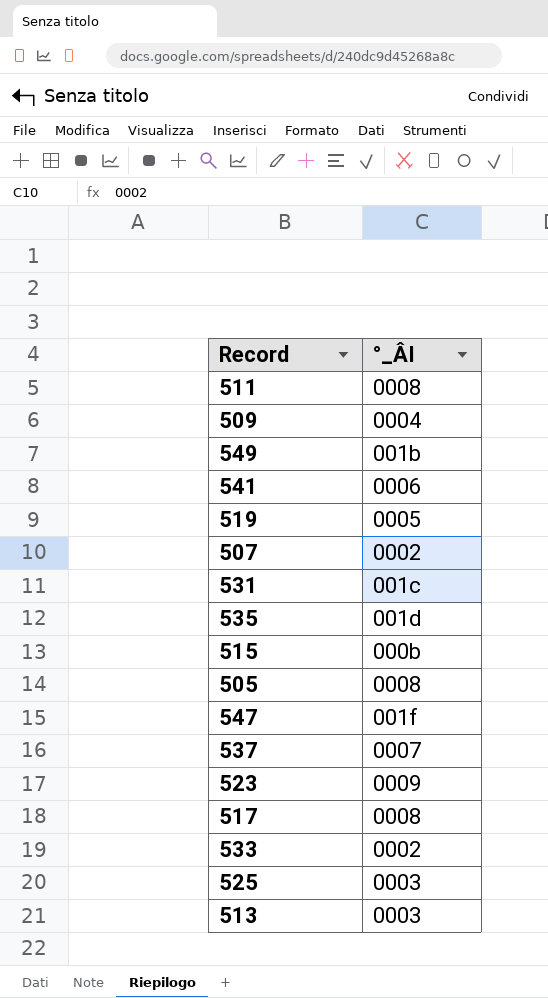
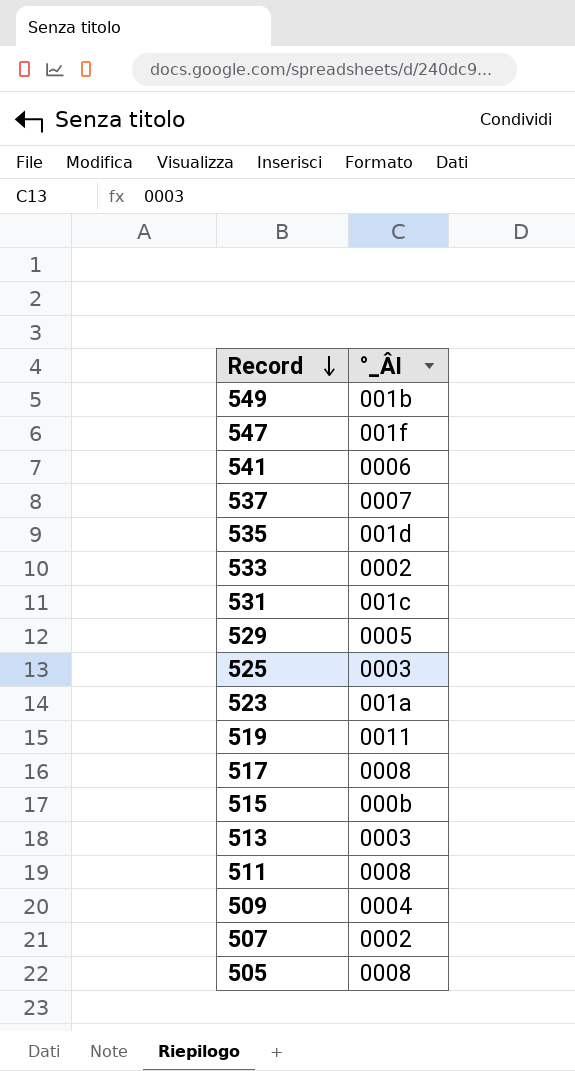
row order: none -> Record descending
row 529: none -> 0005
523 | °_ÂI: 0009 -> 001a
519 | °_ÂI: 0005 -> 0011

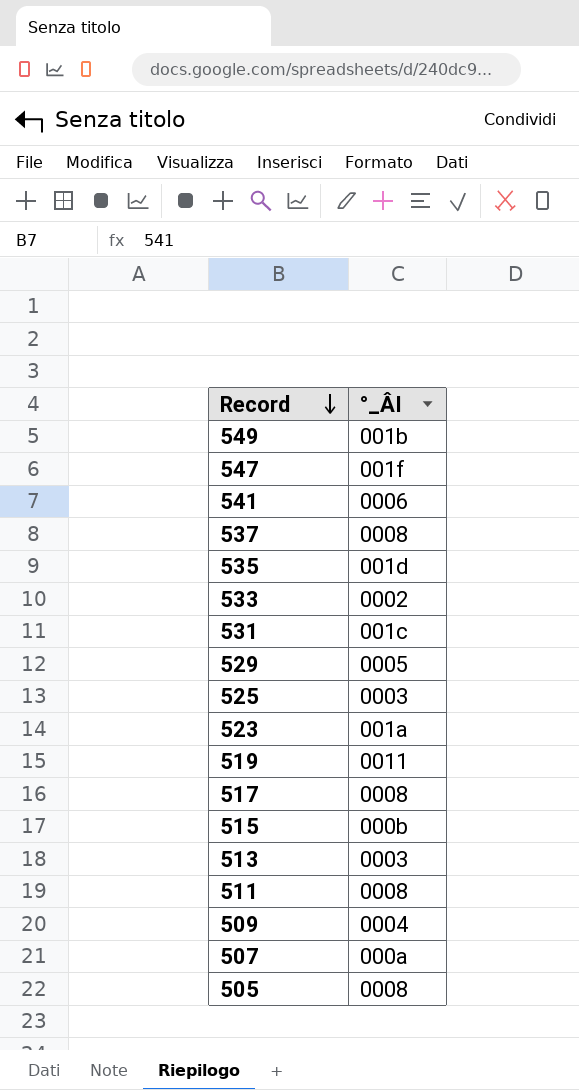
537 | °_ÂI: 0007 -> 0008
507 | °_ÂI: 0002 -> 000a

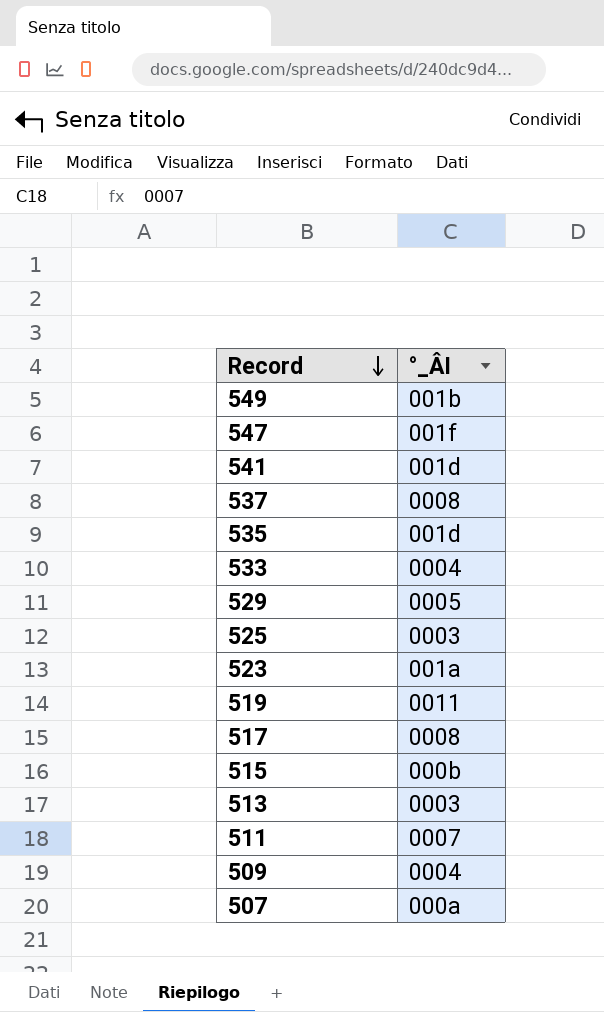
row 531: 001c -> none
row 505: 0008 -> none
541 | °_ÂI: 0006 -> 001d
533 | °_ÂI: 0002 -> 0004
511 | °_ÂI: 0008 -> 0007

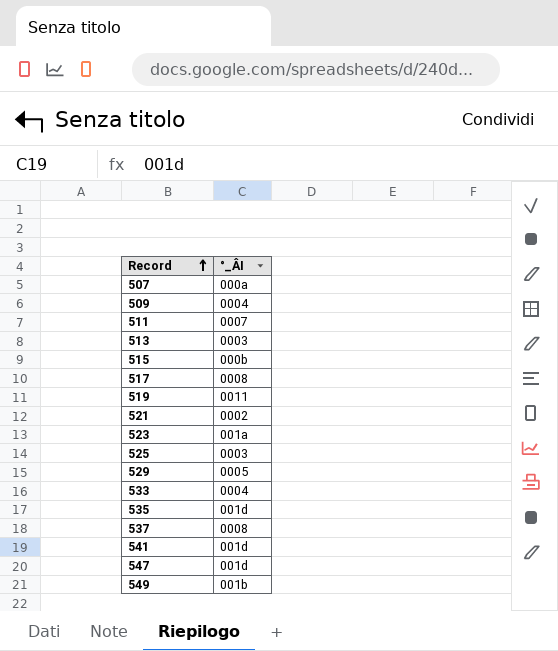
row order: Record descending -> Record ascending
row 521: none -> 0002
547 | °_ÂI: 001f -> 001d

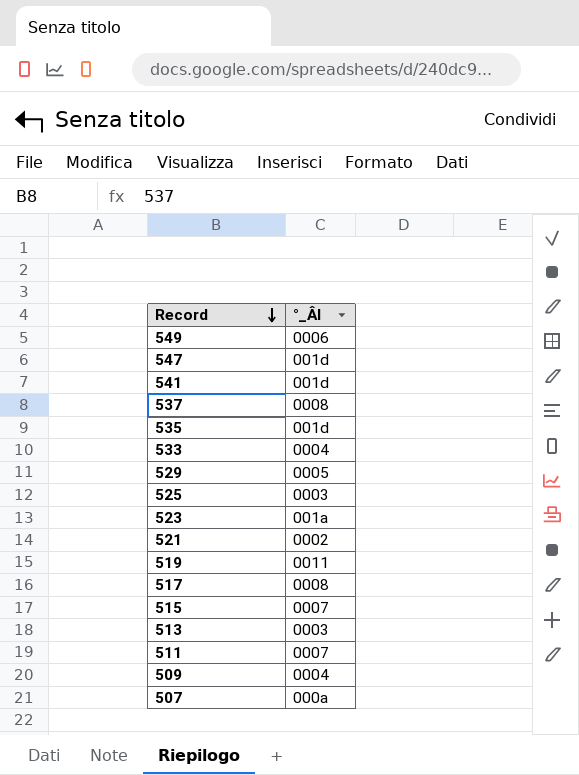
row order: Record ascending -> Record descending
549 | °_ÂI: 001b -> 0006
515 | °_ÂI: 000b -> 0007

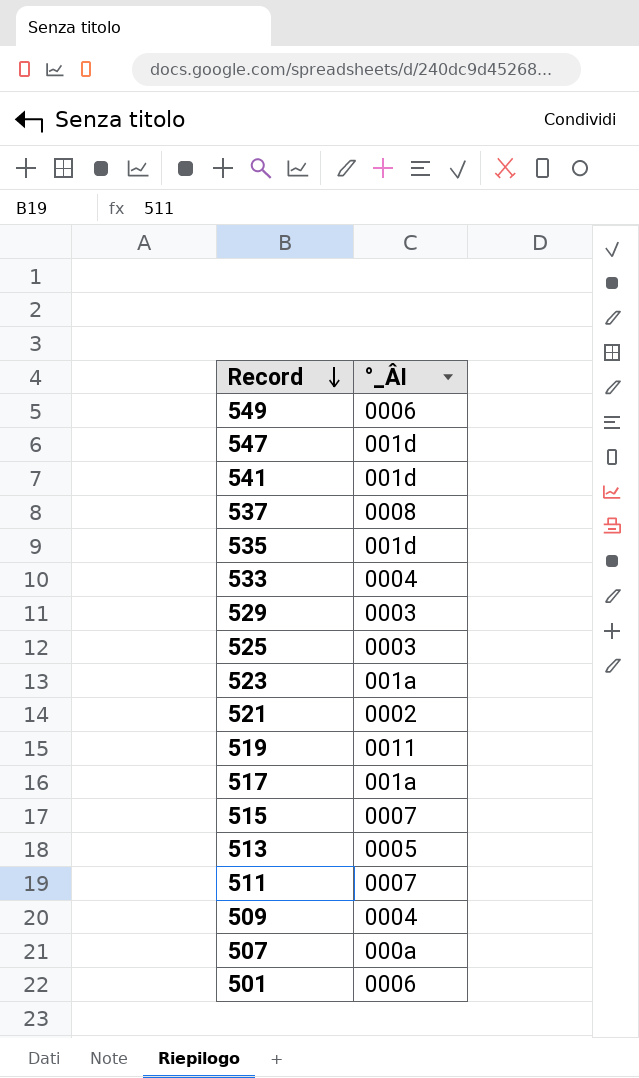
529 | °_ÂI: 0005 -> 0003
517 | °_ÂI: 0008 -> 001a
513 | °_ÂI: 0003 -> 0005
row 501: none -> 0006

